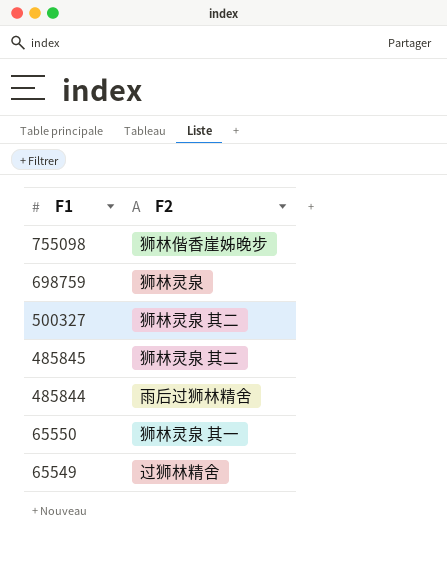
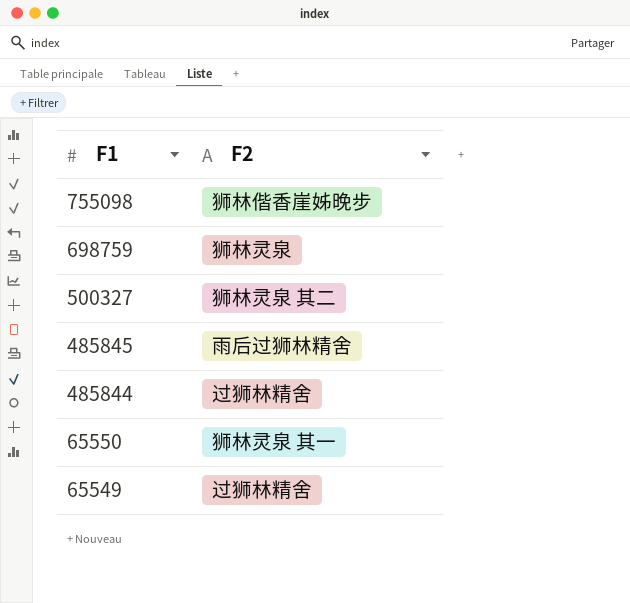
485845 | F2: 狮林灵泉 其二 -> 雨后过狮林精舍
485844 | F2: 雨后过狮林精舍 -> 过狮林精舍

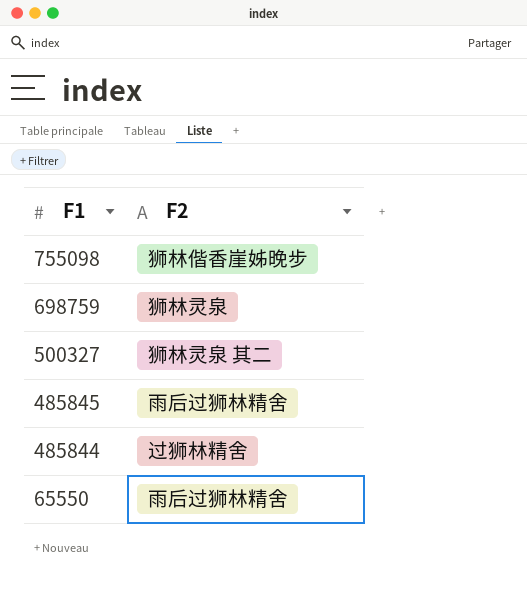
row 65549: 过狮林精舍 -> none
65550 | F2: 狮林灵泉 其一 -> 雨后过狮林精舍

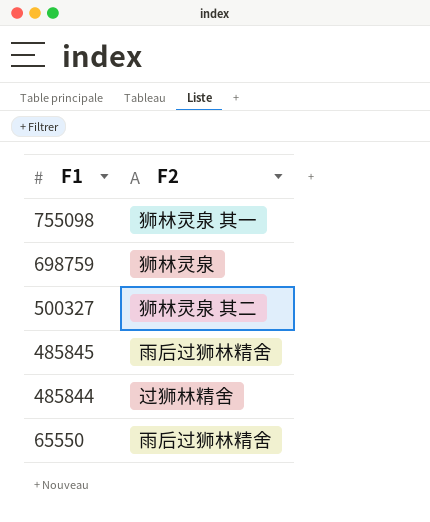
755098 | F2: 狮林偕香崖姊晚步 -> 狮林灵泉 其一

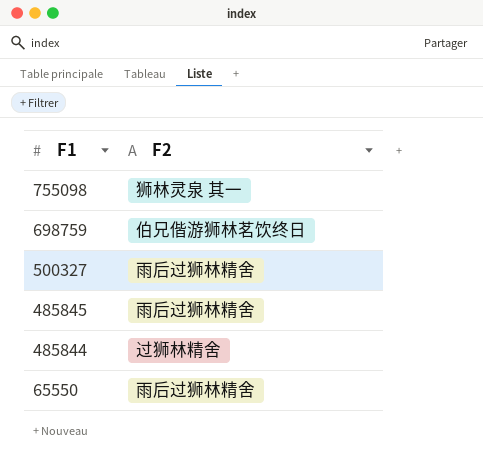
698759 | F2: 狮林灵泉 -> 伯兄偕游狮林茗饮终日
500327 | F2: 狮林灵泉 其二 -> 雨后过狮林精舍

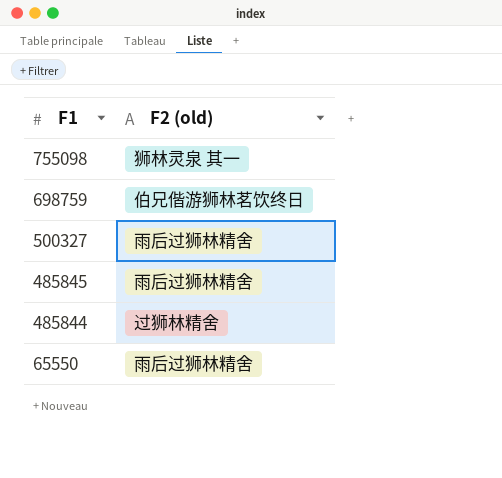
column name: F2 -> F2 (old)

